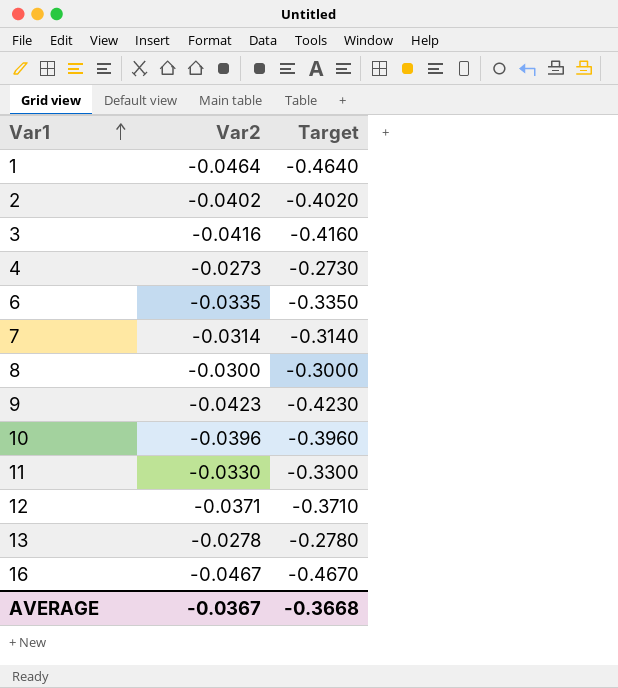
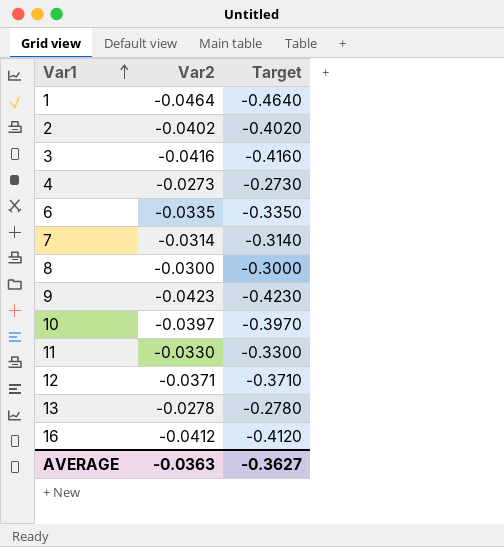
10 | Var2: -0.0396 -> -0.0397
10 | Target: -0.3960 -> -0.3970
16 | Var2: -0.0467 -> -0.0412
16 | Target: -0.4670 -> -0.4120
AVERAGE | Var2: -0.0367 -> -0.0363
AVERAGE | Target: -0.3668 -> -0.3627

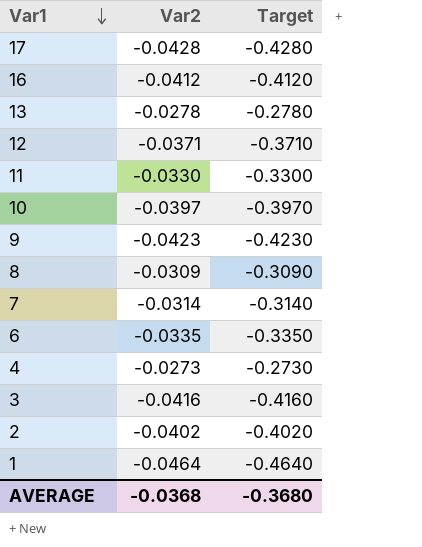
row order: Var1 ascending -> Var1 descending
row 17: none -> -0.0428 | -0.4280
8 | Var2: -0.0300 -> -0.0309
8 | Target: -0.3000 -> -0.3090
AVERAGE | Var2: -0.0363 -> -0.0368
AVERAGE | Target: -0.3627 -> -0.3680

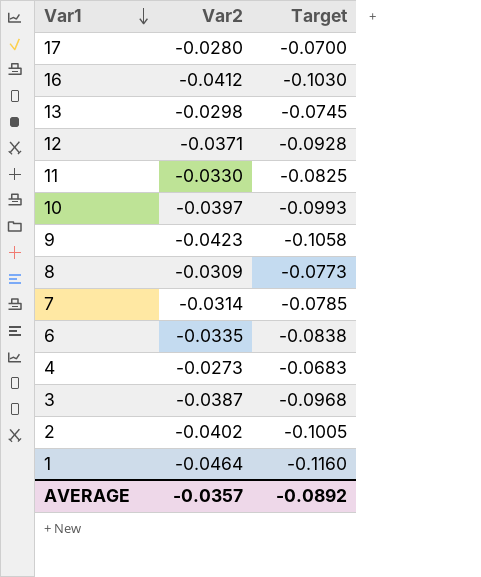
column Target | formula: [Var2] * 10 -> [Var2] * 2.5
17 | Var2: -0.0428 -> -0.0280
13 | Var2: -0.0278 -> -0.0298
3 | Var2: -0.0416 -> -0.0387
AVERAGE | Var2: -0.0368 -> -0.0357
AVERAGE | Target: -0.3680 -> -0.0892

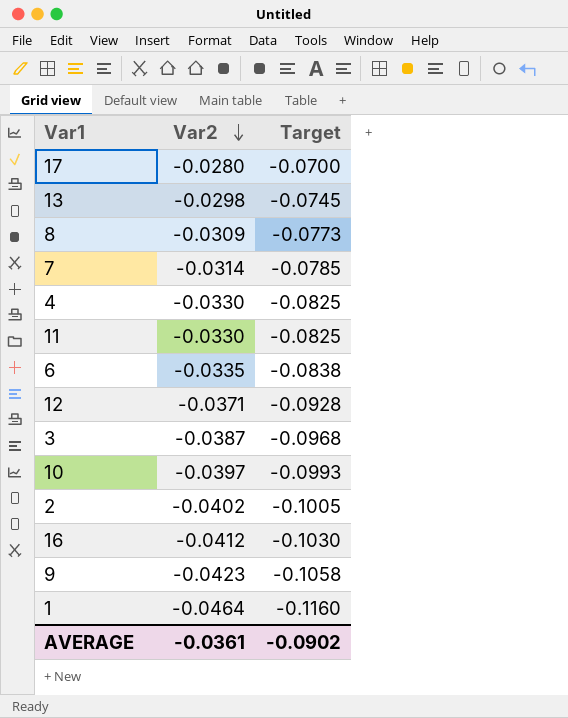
row order: Var1 descending -> Var2 descending
4 | Var2: -0.0273 -> -0.0330
4 | Target: -0.0683 -> -0.0825
AVERAGE | Var2: -0.0357 -> -0.0361
AVERAGE | Target: -0.0892 -> -0.0902

